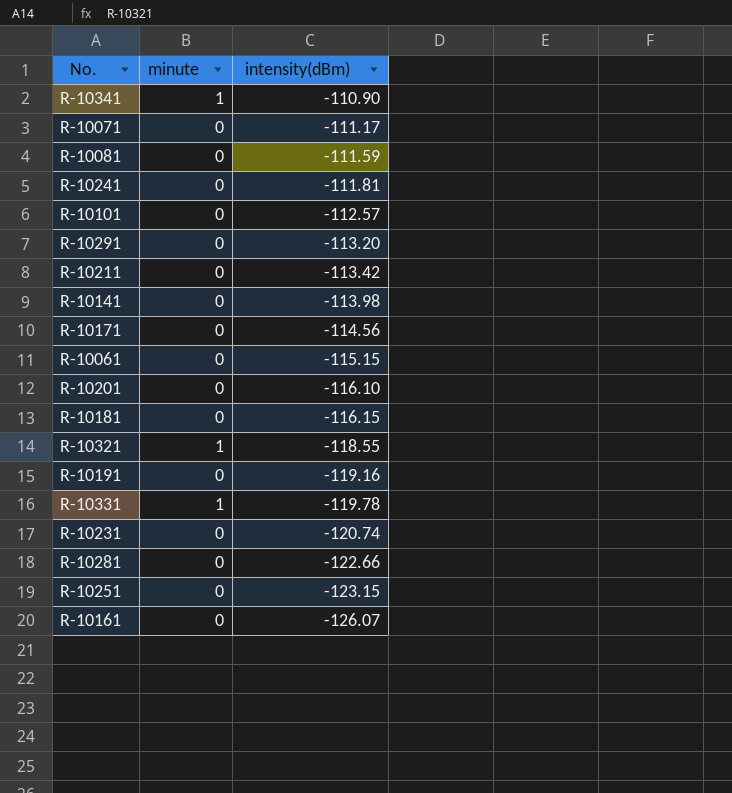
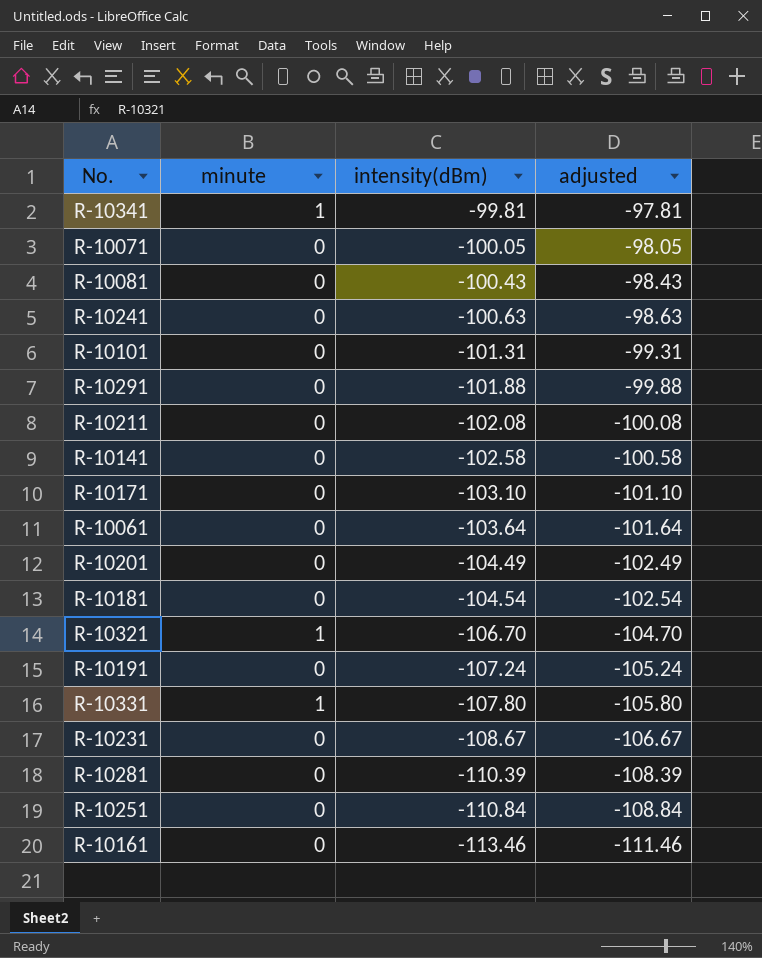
column adjusted | formula: none -> [intensity(dBm)] + 2
R-10341 | intensity(dBm): -110.90 -> -99.81
R-10071 | intensity(dBm): -111.17 -> -100.05
R-10081 | intensity(dBm): -111.59 -> -100.43
R-10241 | intensity(dBm): -111.81 -> -100.63
R-10101 | intensity(dBm): -112.57 -> -101.31
R-10291 | intensity(dBm): -113.20 -> -101.88
R-10211 | intensity(dBm): -113.42 -> -102.08
R-10141 | intensity(dBm): -113.98 -> -102.58
R-10171 | intensity(dBm): -114.56 -> -103.10
R-10061 | intensity(dBm): -115.15 -> -103.64
R-10201 | intensity(dBm): -116.10 -> -104.49
R-10181 | intensity(dBm): -116.15 -> -104.54
R-10321 | intensity(dBm): -118.55 -> -106.70
R-10191 | intensity(dBm): -119.16 -> -107.24
R-10331 | intensity(dBm): -119.78 -> -107.80
R-10231 | intensity(dBm): -120.74 -> -108.67
R-10281 | intensity(dBm): -122.66 -> -110.39
R-10251 | intensity(dBm): -123.15 -> -110.84
R-10161 | intensity(dBm): -126.07 -> -113.46

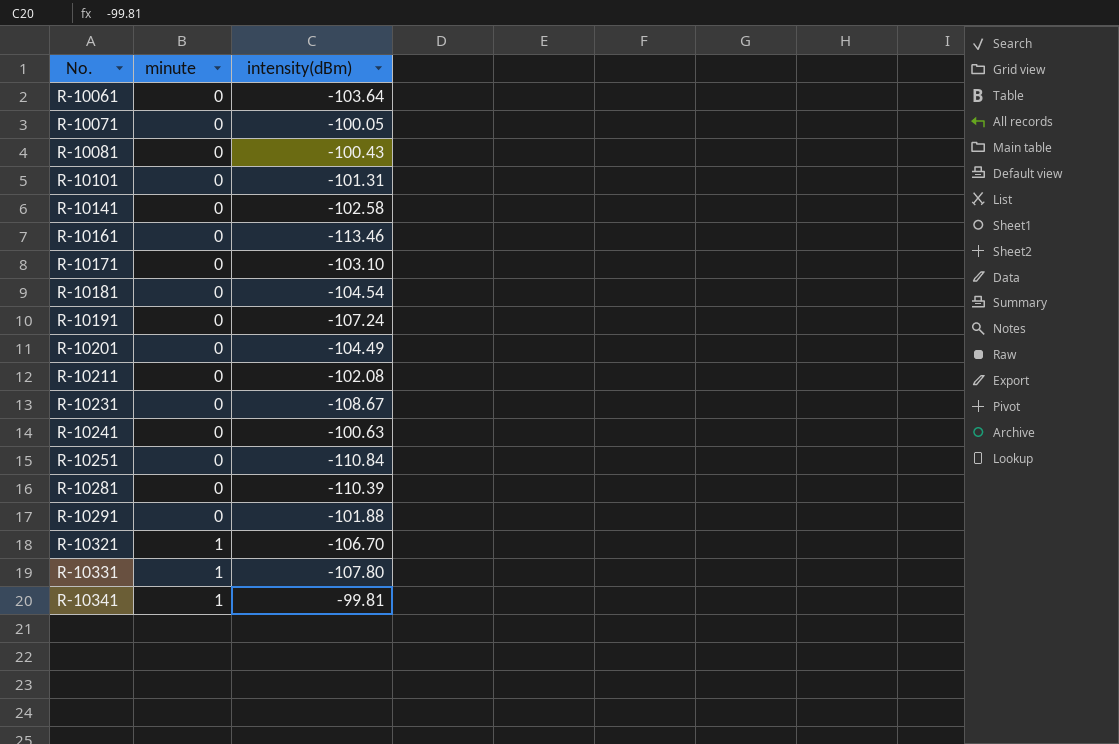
row order: intensity(dBm) descending -> No. ascending
column adjusted | formula: [intensity(dBm)] + 2 -> none

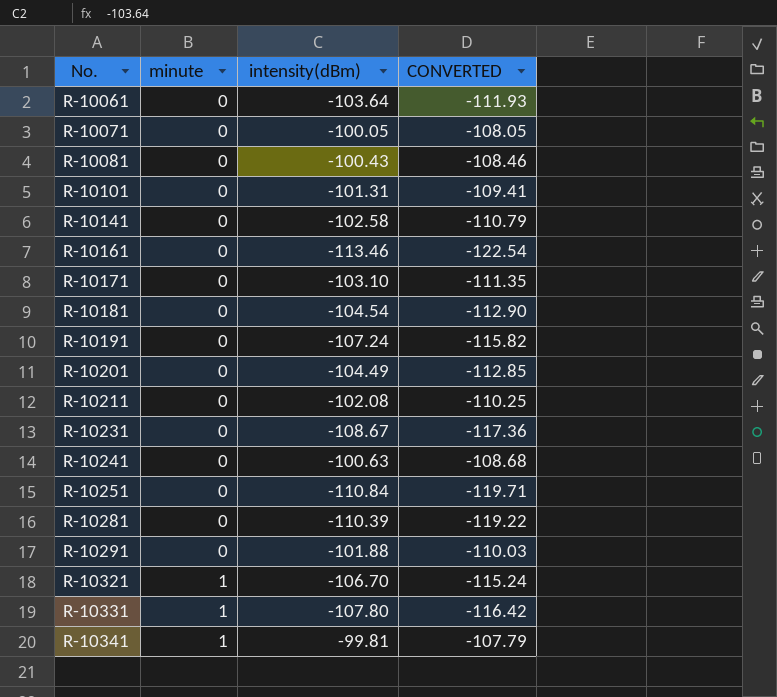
column CONVERTED | formula: none -> [intensity(dBm)] * 1.08

